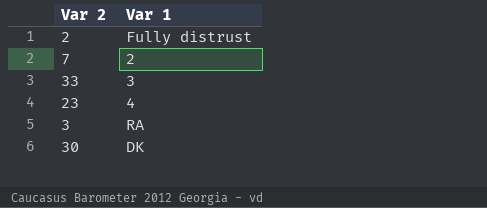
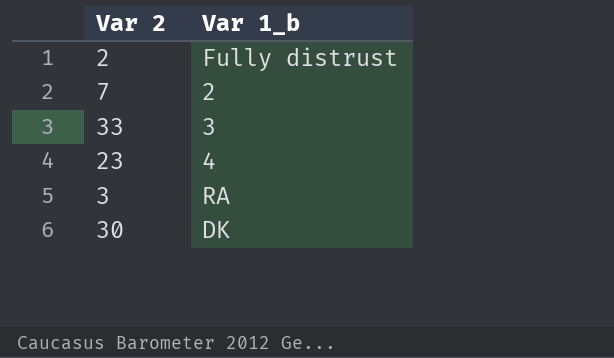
column name: Var 1 -> Var 1_b

